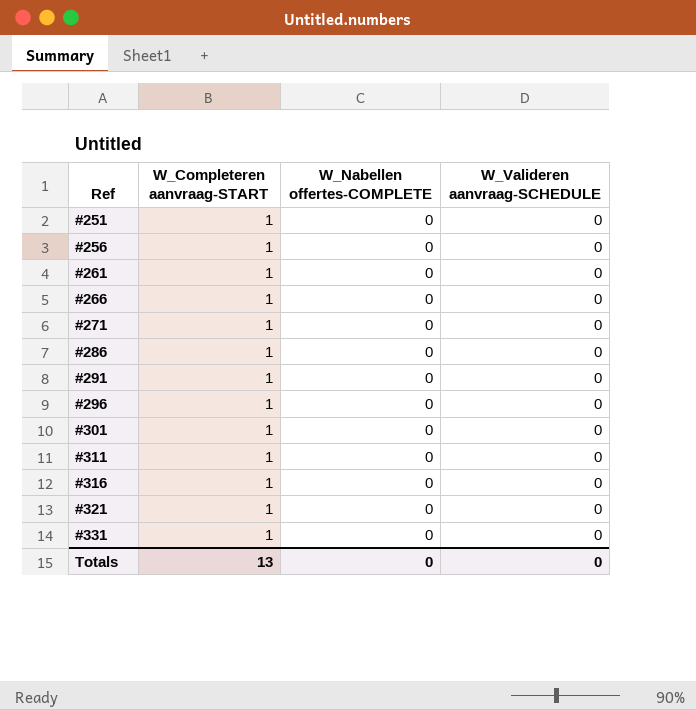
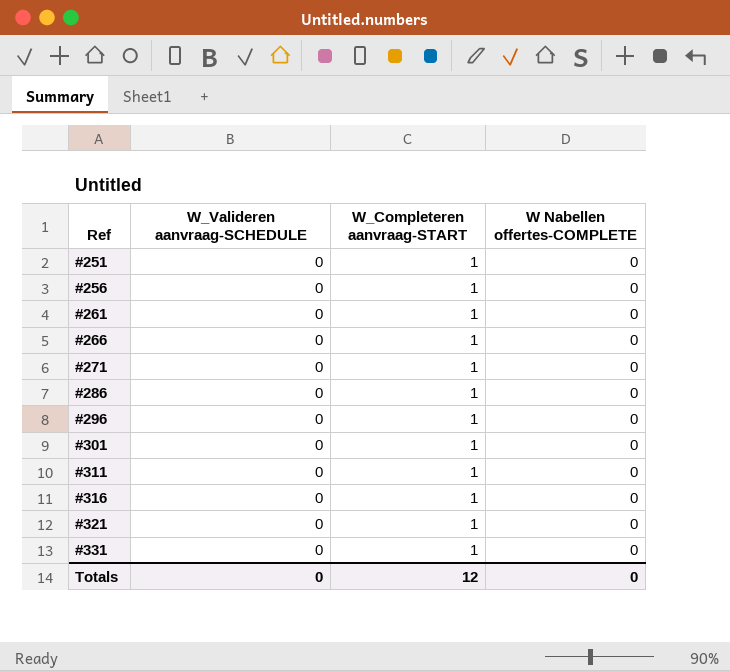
column W_Valideren aanvraag-SCHEDULE | position: 4 -> 2
column name: W_Nabellen offertes-COMPLETE -> W Nabellen offertes-COMPLETE
row #291: 1 | 0 | 0 -> none
Totals | W_Completeren aanvraag-START: 13 -> 12

